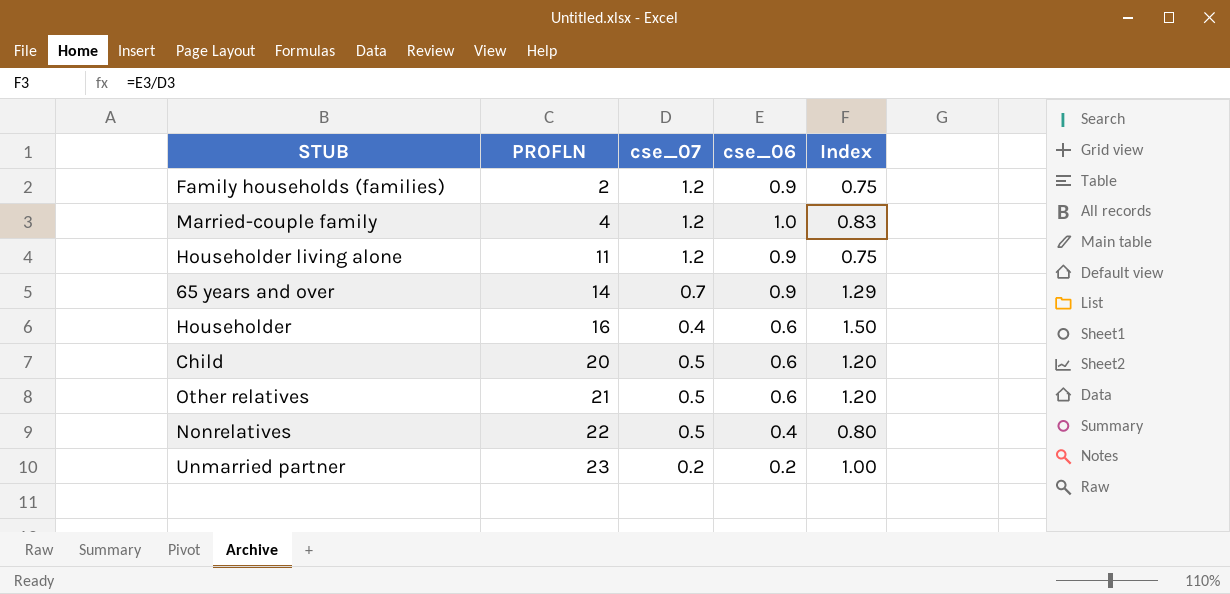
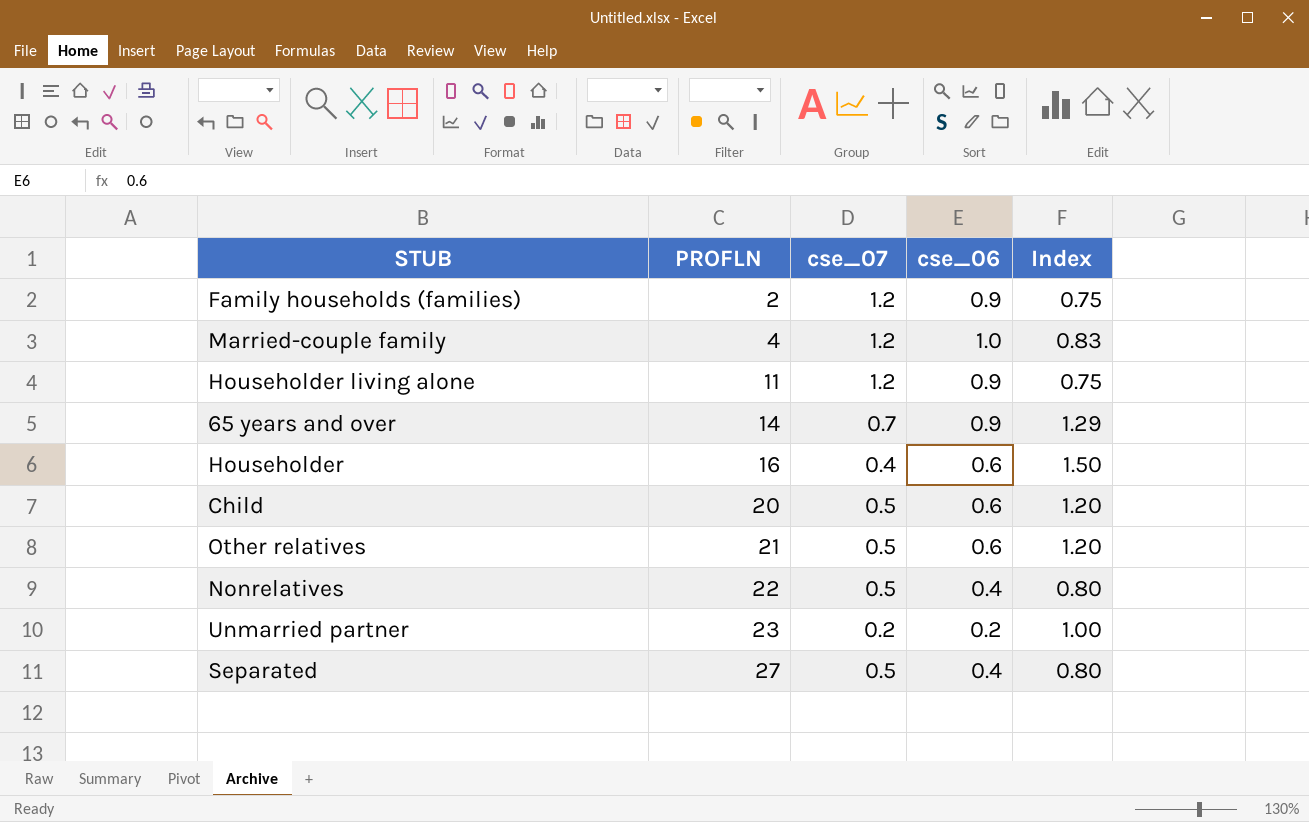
row Separated: none -> 27 | 0.5 | 0.4 | 0.80

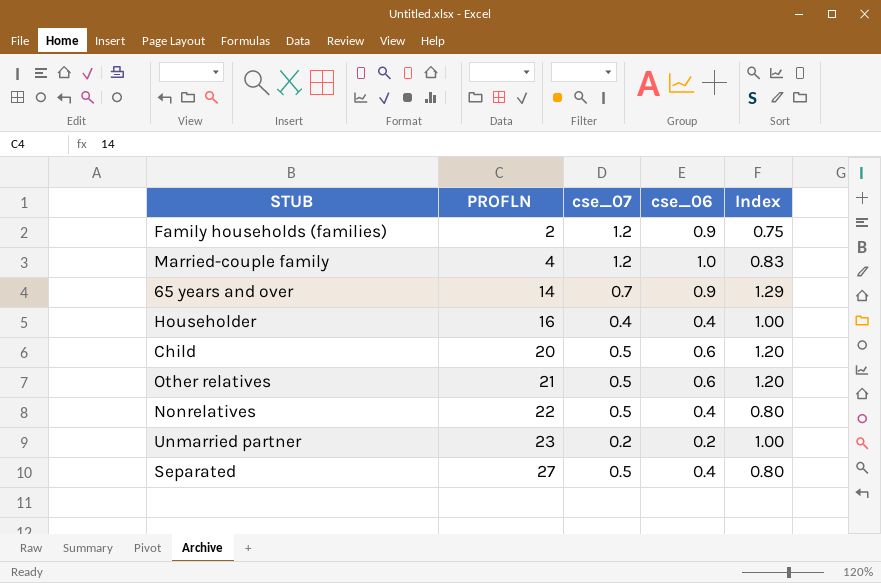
row Householder living alone: 11 | 1.2 | 0.9 | 0.75 -> none
Householder | cse_06: 0.6 -> 0.4
Householder | Index: 1.50 -> 1.00

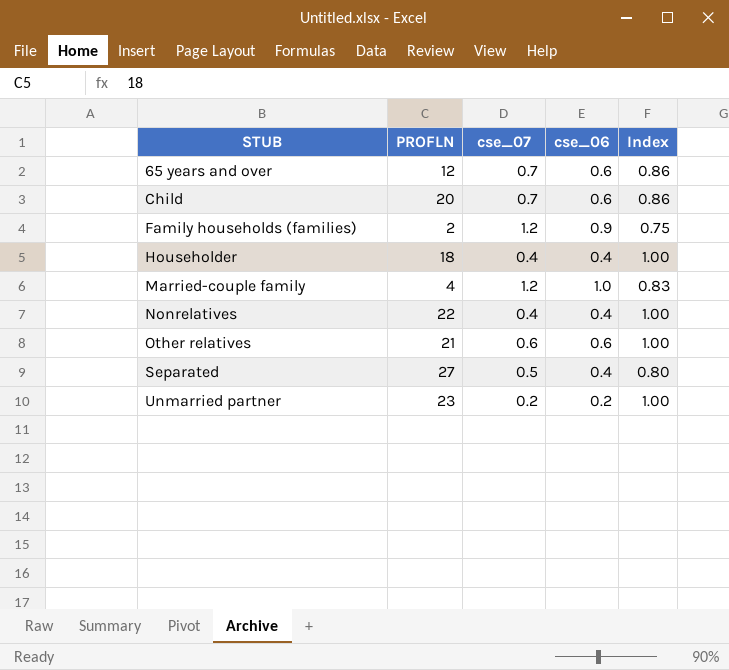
row order: PROFLN ascending -> STUB ascending
65 years and over | PROFLN: 14 -> 12
65 years and over | cse_06: 0.9 -> 0.6
65 years and over | Index: 1.29 -> 0.86
Child | cse_07: 0.5 -> 0.7
Child | Index: 1.20 -> 0.86
Householder | PROFLN: 16 -> 18
Nonrelatives | cse_07: 0.5 -> 0.4
Nonrelatives | Index: 0.80 -> 1.00
Other relatives | cse_07: 0.5 -> 0.6
Other relatives | Index: 1.20 -> 1.00

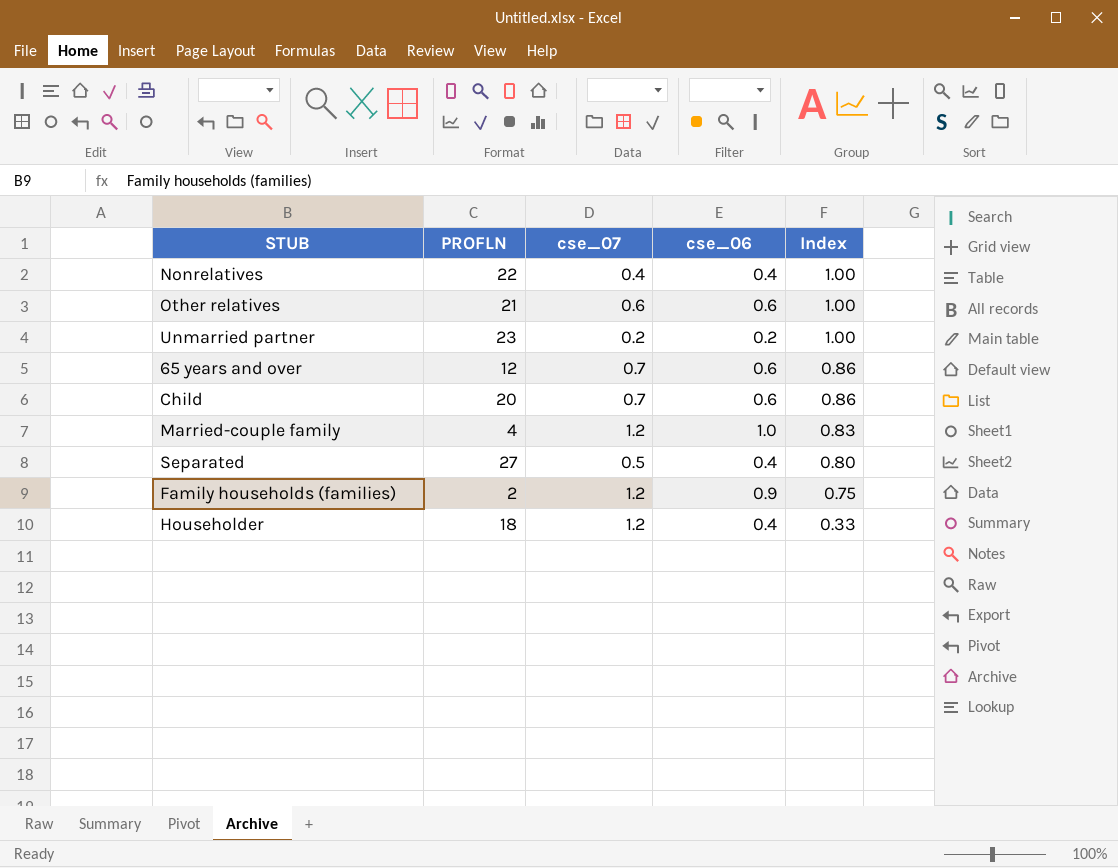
row order: STUB ascending -> Index descending
Householder | cse_07: 0.4 -> 1.2
Householder | Index: 1.00 -> 0.33

